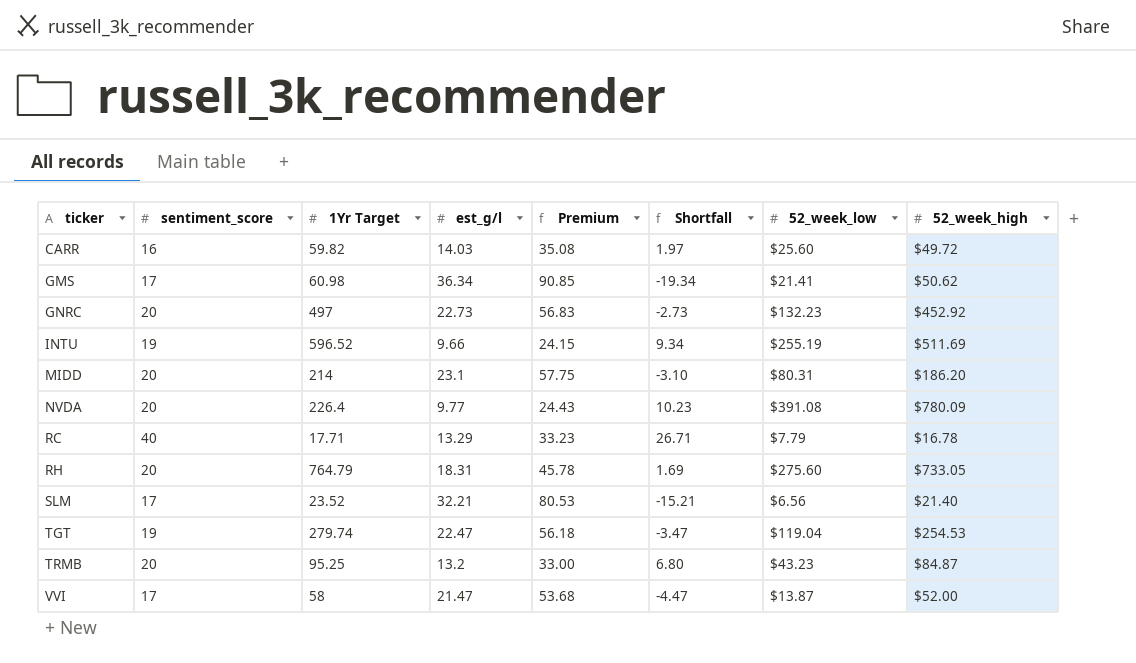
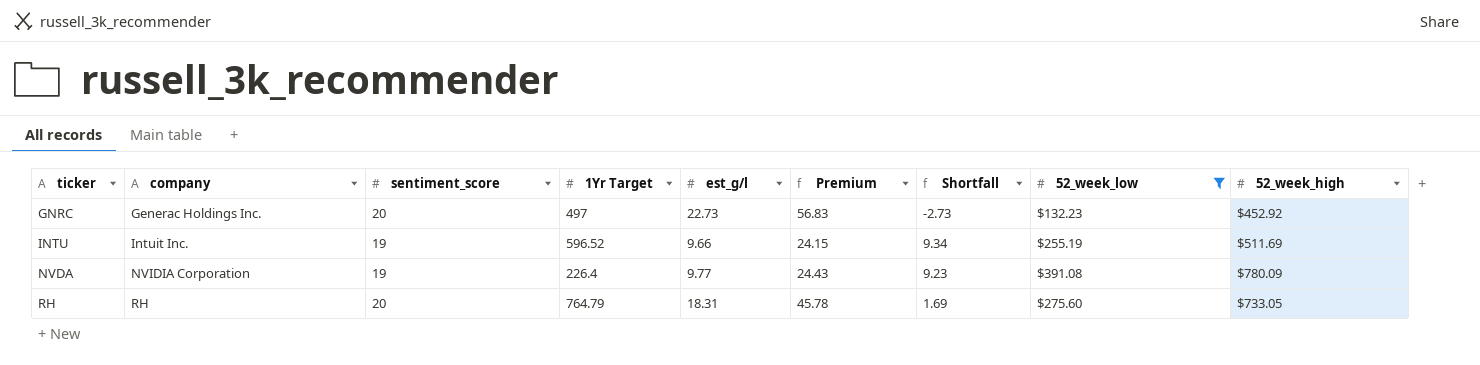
filter: none -> 52_week_low >= $132.23
column company | position: none -> 2
NVDA | sentiment_score: 20 -> 19
NVDA | Shortfall: 10.23 -> 9.23

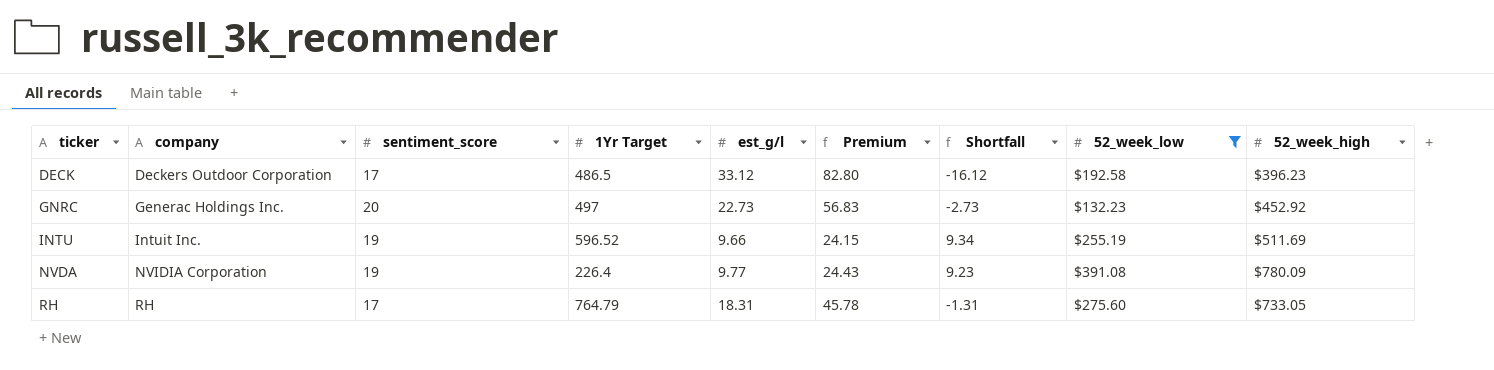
row DECK: none -> Deckers Outdoor Corporation | 17 | 486.5 | 33.12 | 82.80 | -16.12 | $192.58 | $396.23
RH | sentiment_score: 20 -> 17
RH | Shortfall: 1.69 -> -1.31

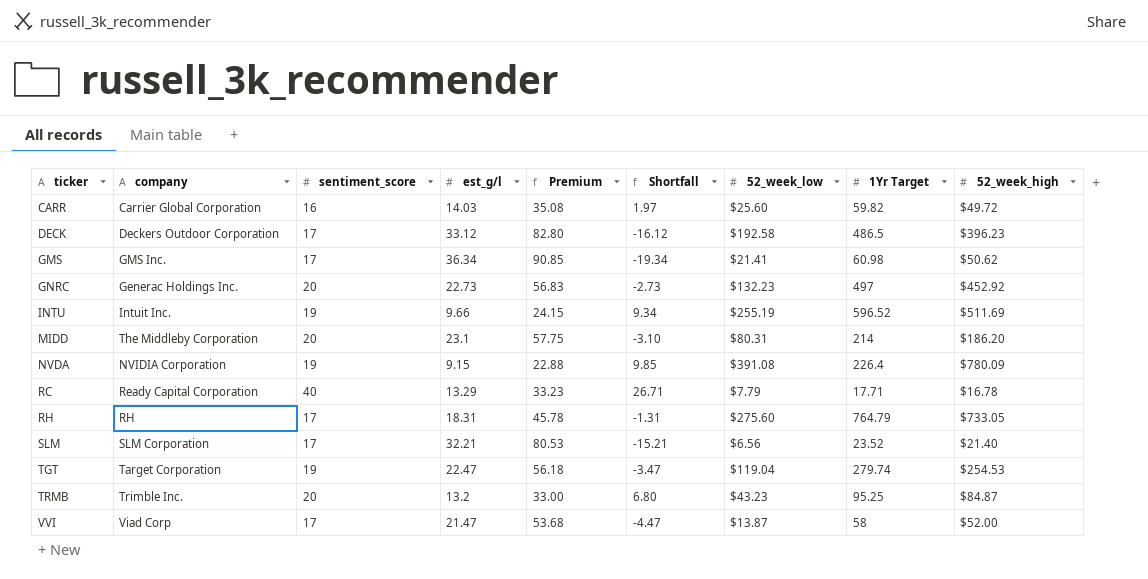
filter: 52_week_low >= $132.23 -> none
column 1Yr Target | position: 4 -> 8
NVDA | est_g/l: 9.77 -> 9.15
NVDA | Premium: 24.43 -> 22.88
NVDA | Shortfall: 9.23 -> 9.85

